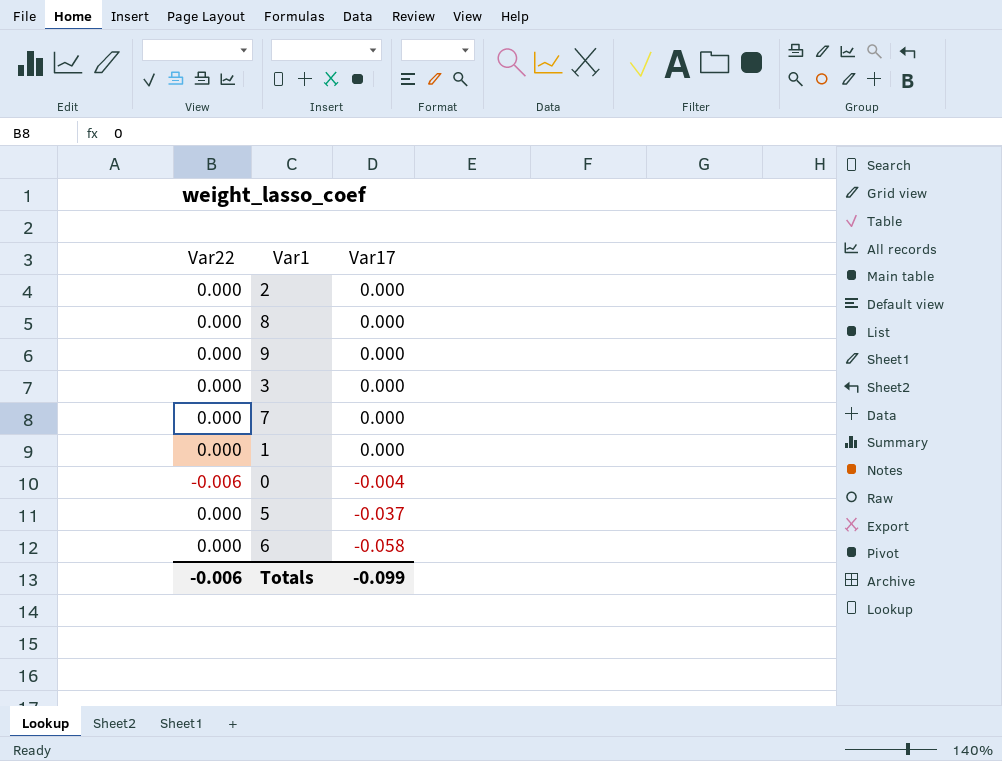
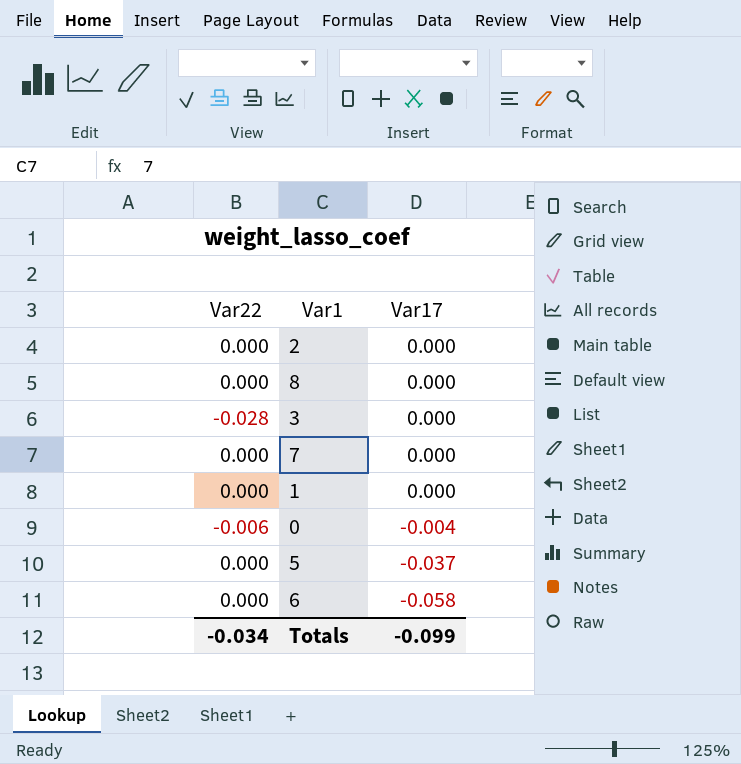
row 9: 0.000 | 0.000 -> none
3 | Var22: 0.000 -> -0.028
Totals | Var22: -0.006 -> -0.034

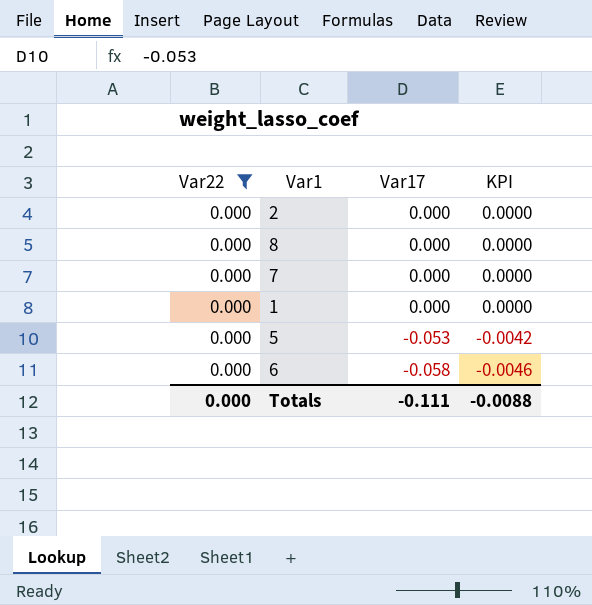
filter: none -> Var22 = 0.000
column KPI | formula: none -> [Var17] * 0.08
5 | Var17: -0.037 -> -0.053
Totals | Var22: -0.034 -> 0.000
Totals | Var17: -0.099 -> -0.111

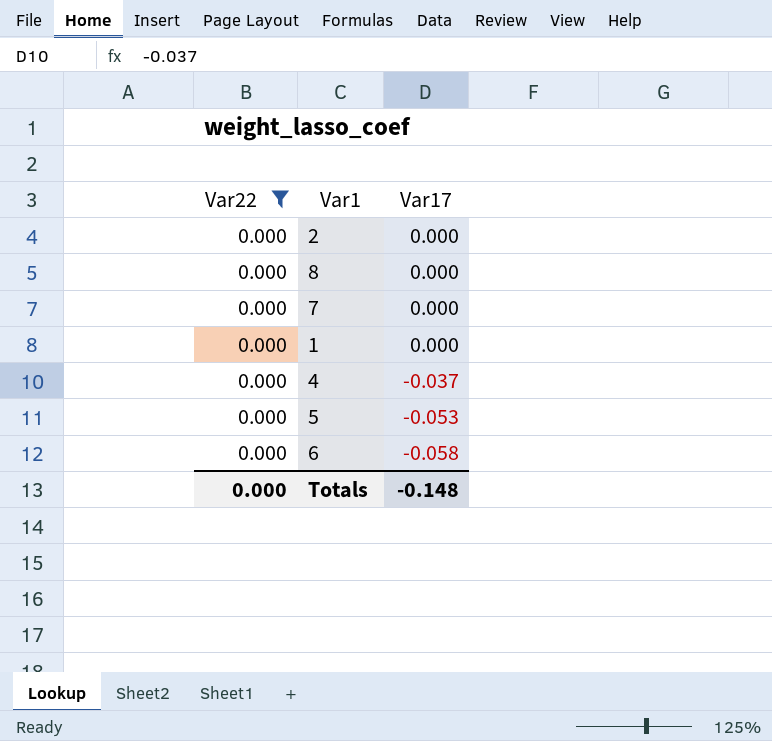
column KPI | formula: [Var17] * 0.08 -> none
row 4: none -> 0.000 | -0.037
Totals | Var17: -0.111 -> -0.148

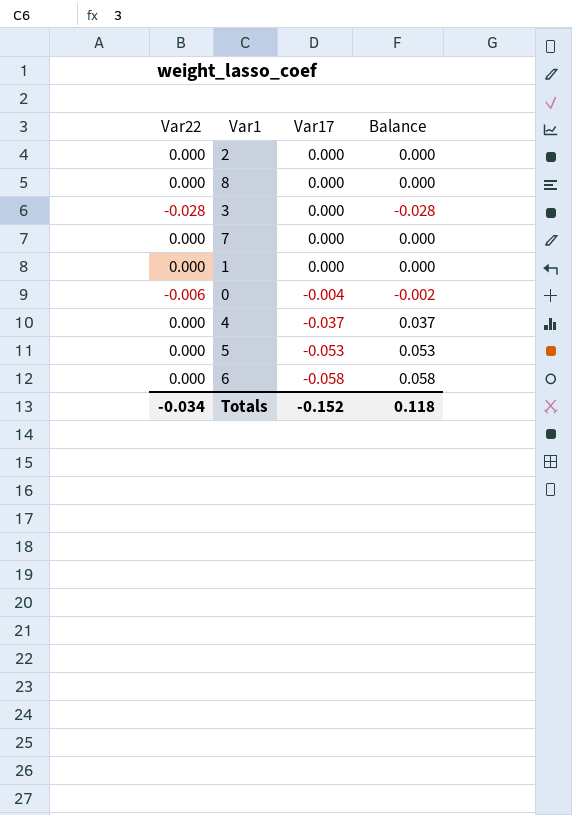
filter: Var22 = 0.000 -> none
column Balance | formula: none -> [Var22] - [Var17]
Totals | Var22: 0.000 -> -0.034
Totals | Var17: -0.148 -> -0.152

